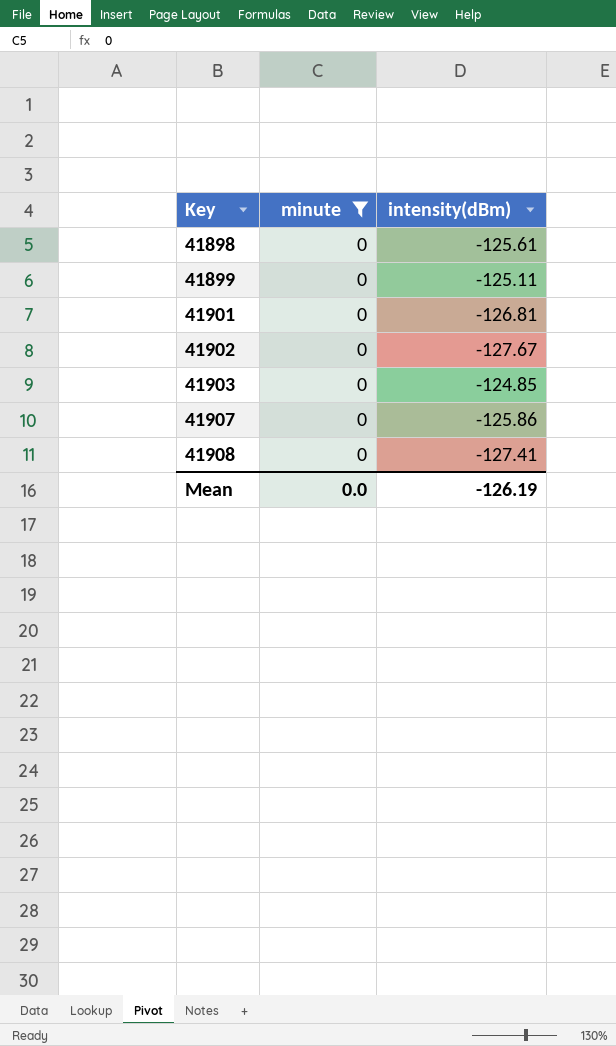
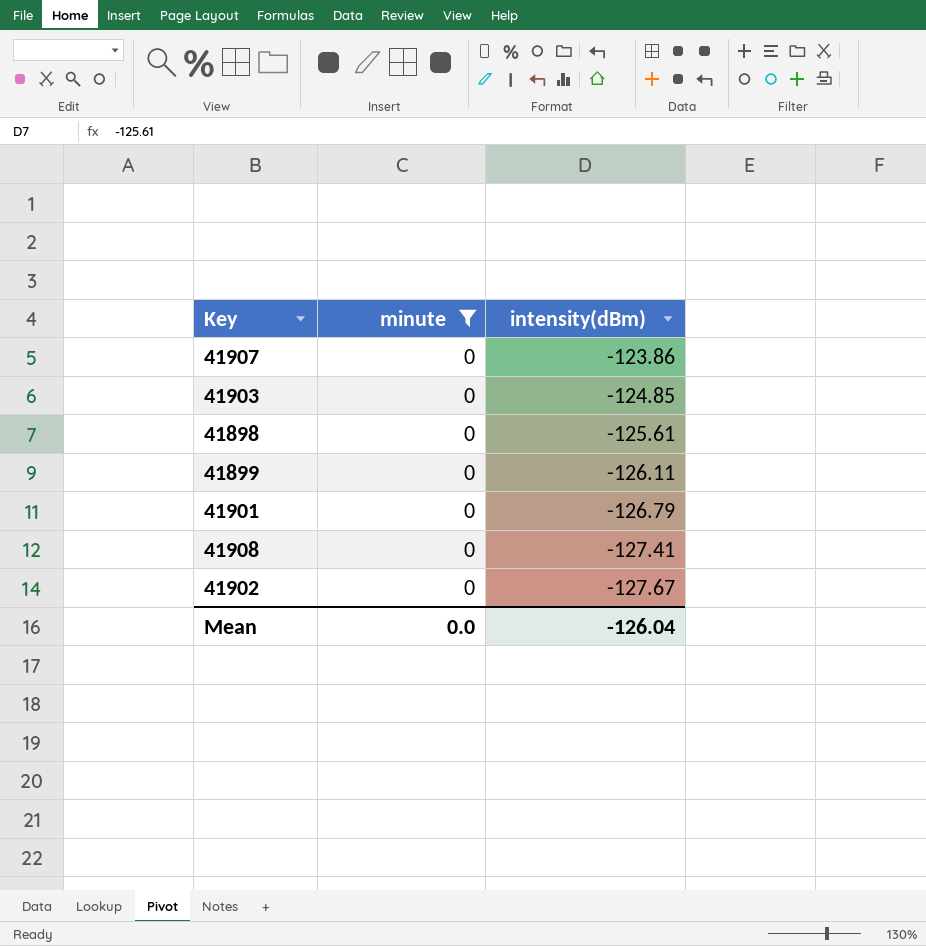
row order: Key ascending -> intensity(dBm) descending
41907 | intensity(dBm): -125.86 -> -123.86
41899 | intensity(dBm): -125.11 -> -126.11
41901 | intensity(dBm): -126.81 -> -126.79
Mean | intensity(dBm): -126.19 -> -126.04

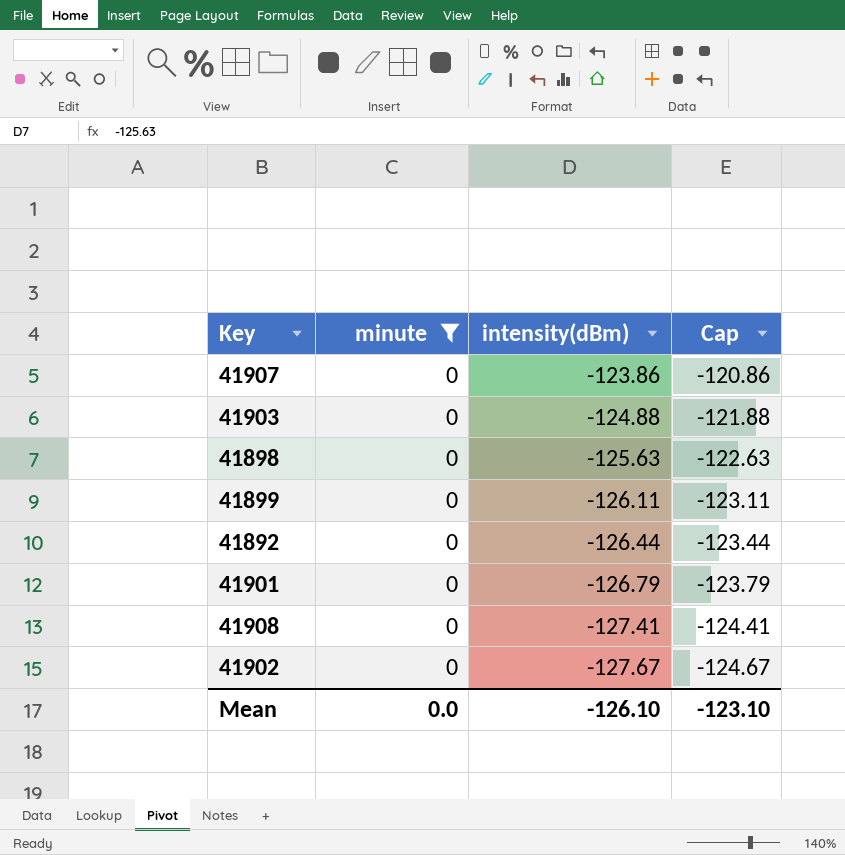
column Cap | formula: none -> [intensity(dBm)] + 3
41903 | intensity(dBm): -124.85 -> -124.88
41898 | intensity(dBm): -125.61 -> -125.63
row 41892: none -> 0 | -126.44 | -123.44
Mean | intensity(dBm): -126.04 -> -126.10

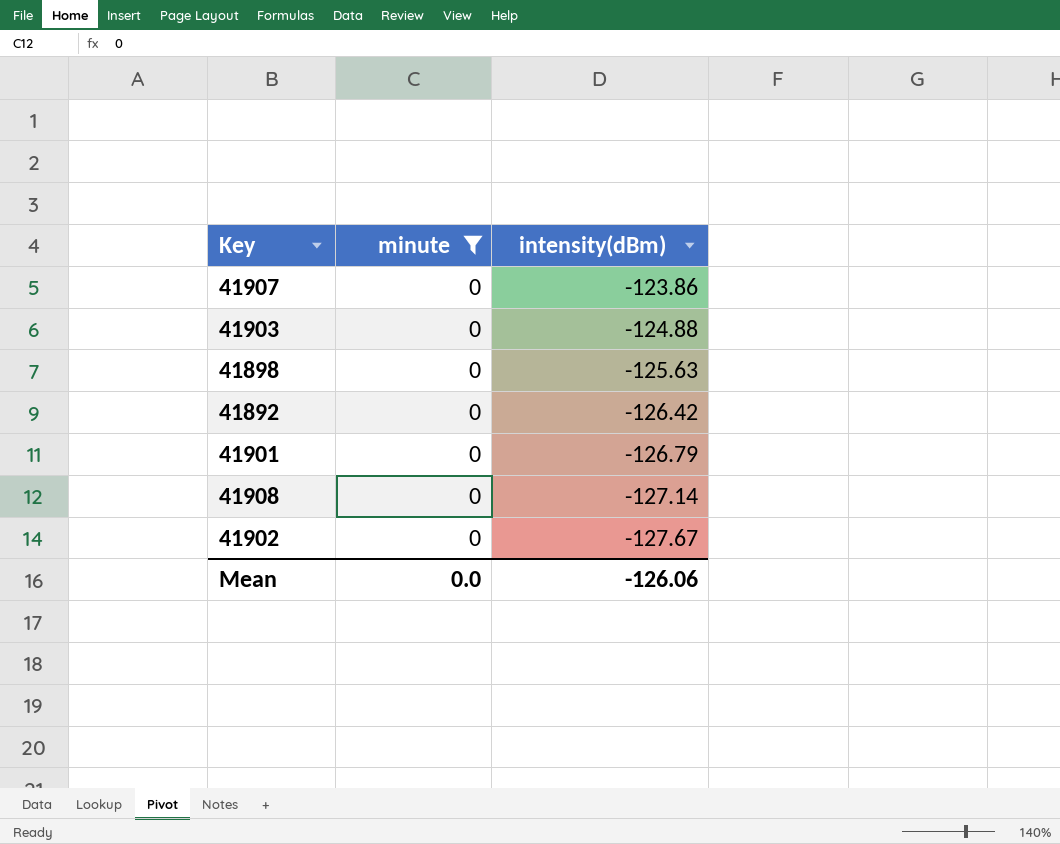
column Cap | formula: [intensity(dBm)] + 3 -> none
row 41899: 0 | -126.11 | -123.11 -> none
41892 | intensity(dBm): -126.44 -> -126.42
41908 | intensity(dBm): -127.41 -> -127.14
Mean | intensity(dBm): -126.10 -> -126.06

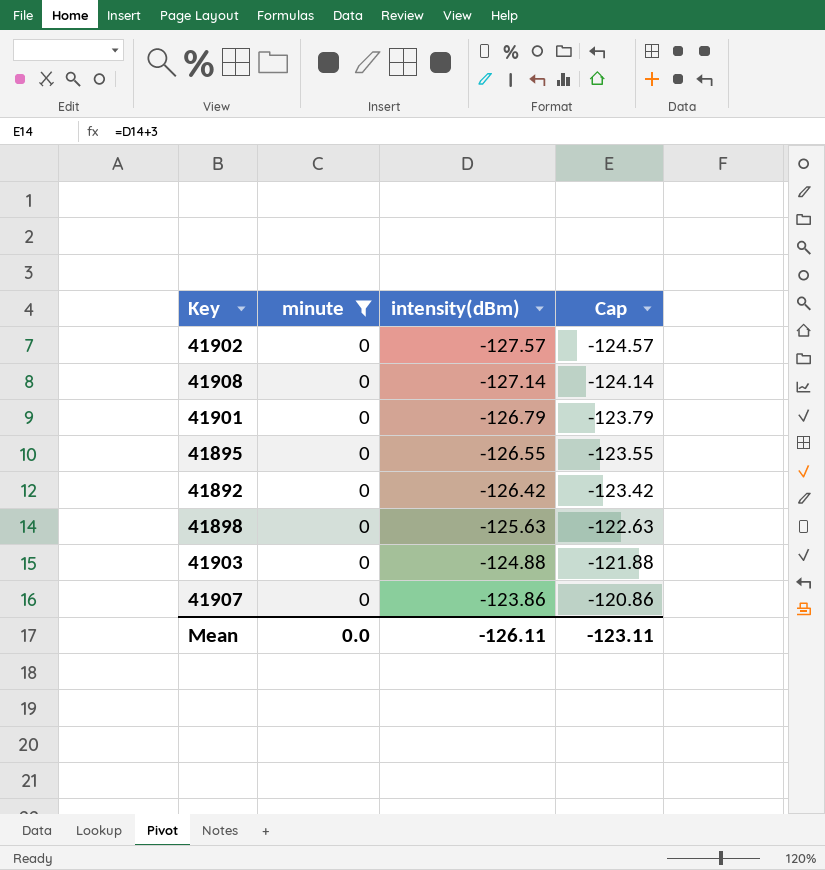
row order: intensity(dBm) descending -> intensity(dBm) ascending
column Cap | formula: none -> [intensity(dBm)] + 3
41902 | intensity(dBm): -127.67 -> -127.57
row 41895: none -> 0 | -126.55 | -123.55
Mean | intensity(dBm): -126.06 -> -126.11

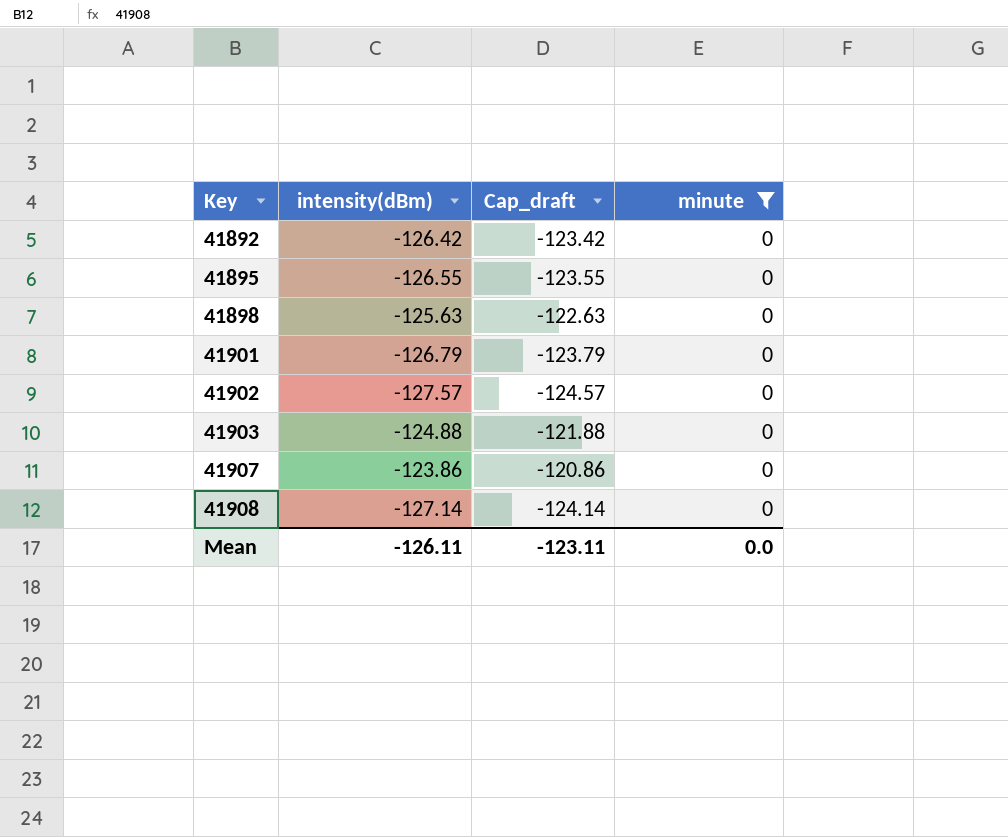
row order: intensity(dBm) ascending -> Key ascending
column name: Cap -> Cap_draft
column minute | position: 2 -> 4

